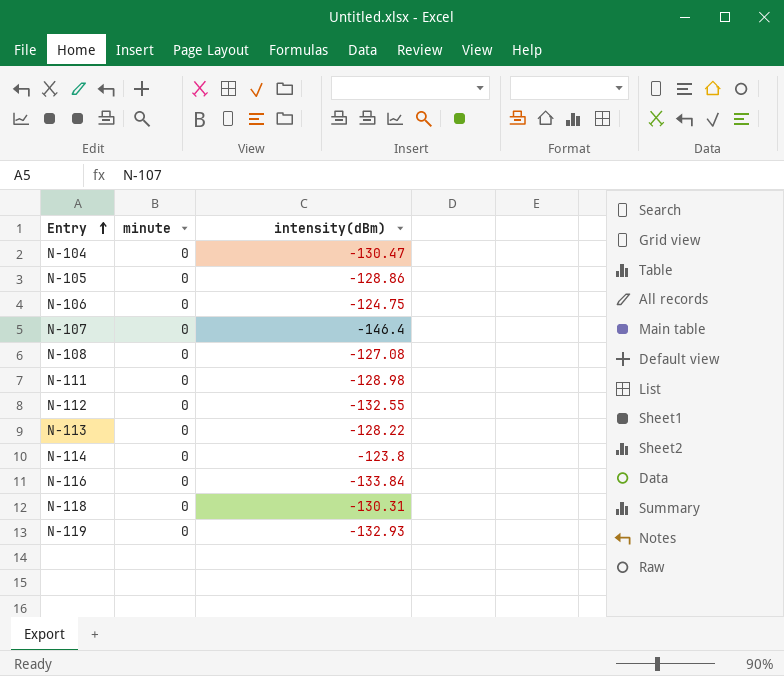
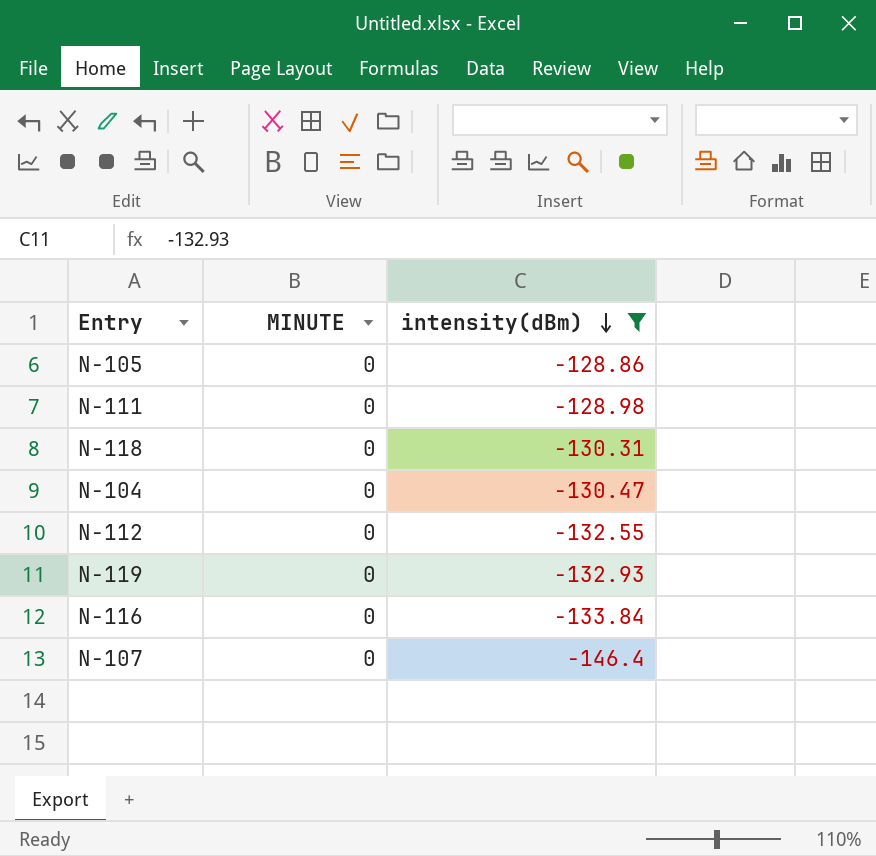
filter: none -> intensity(dBm) <= -128.86
row order: Entry ascending -> intensity(dBm) descending
column name: minute -> MINUTE

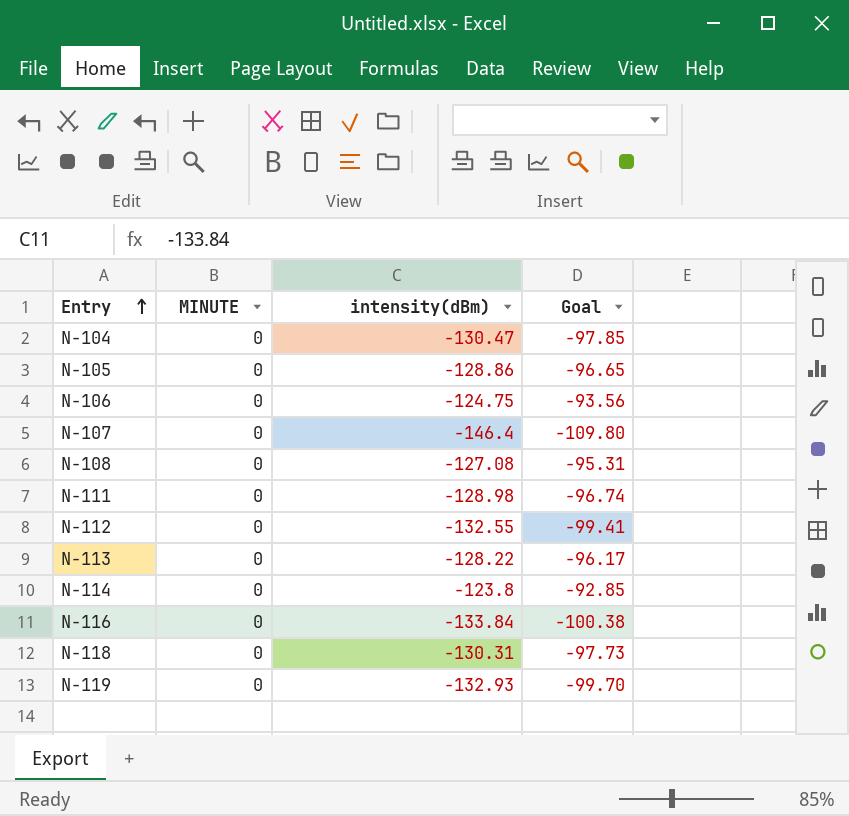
filter: intensity(dBm) <= -128.86 -> none
row order: intensity(dBm) descending -> Entry ascending
column Goal | formula: none -> [intensity(dBm)] * 0.75

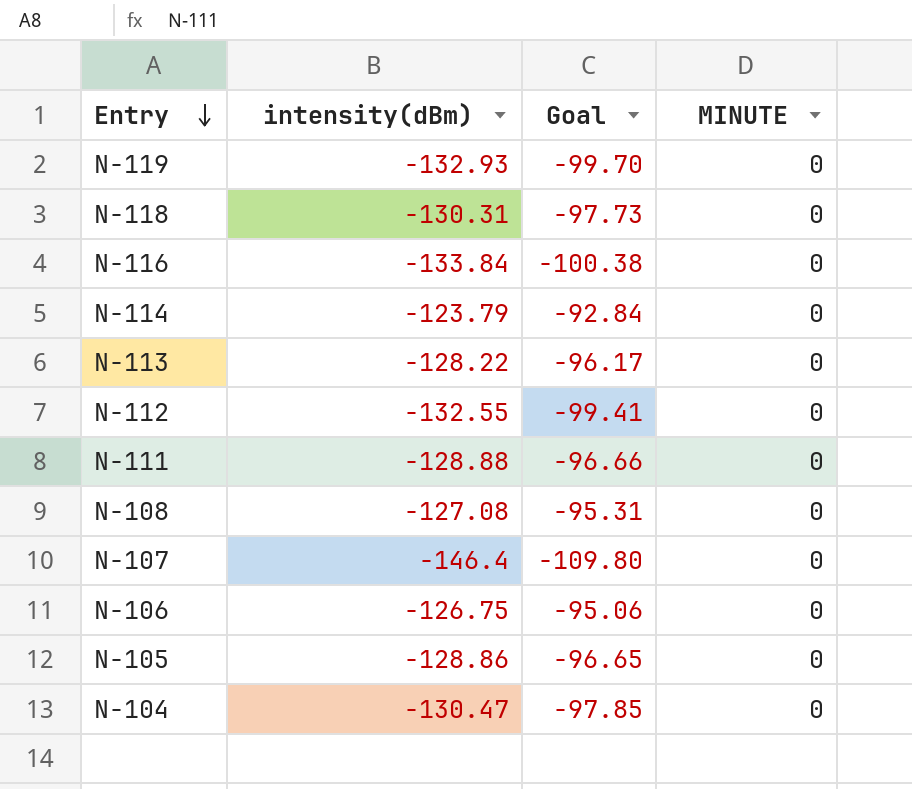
row order: Entry ascending -> Entry descending
column MINUTE | position: 2 -> 4
N-114 | intensity(dBm): -123.8 -> -123.79
N-114 | Goal: -92.85 -> -92.84
N-111 | intensity(dBm): -128.98 -> -128.88
N-111 | Goal: -96.74 -> -96.66
N-106 | intensity(dBm): -124.75 -> -126.75
N-106 | Goal: -93.56 -> -95.06

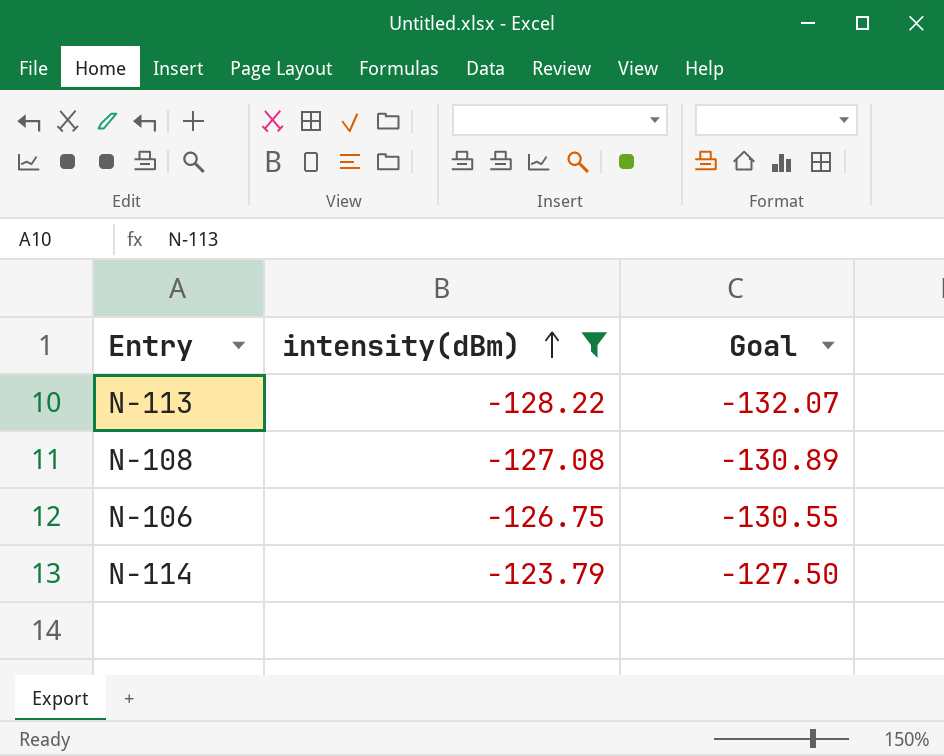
filter: none -> intensity(dBm) >= -128.22
row order: Entry descending -> intensity(dBm) ascending
column MINUTE | position: 4 -> none
column Goal | formula: [intensity(dBm)] * 0.75 -> [intensity(dBm)] * 1.03

